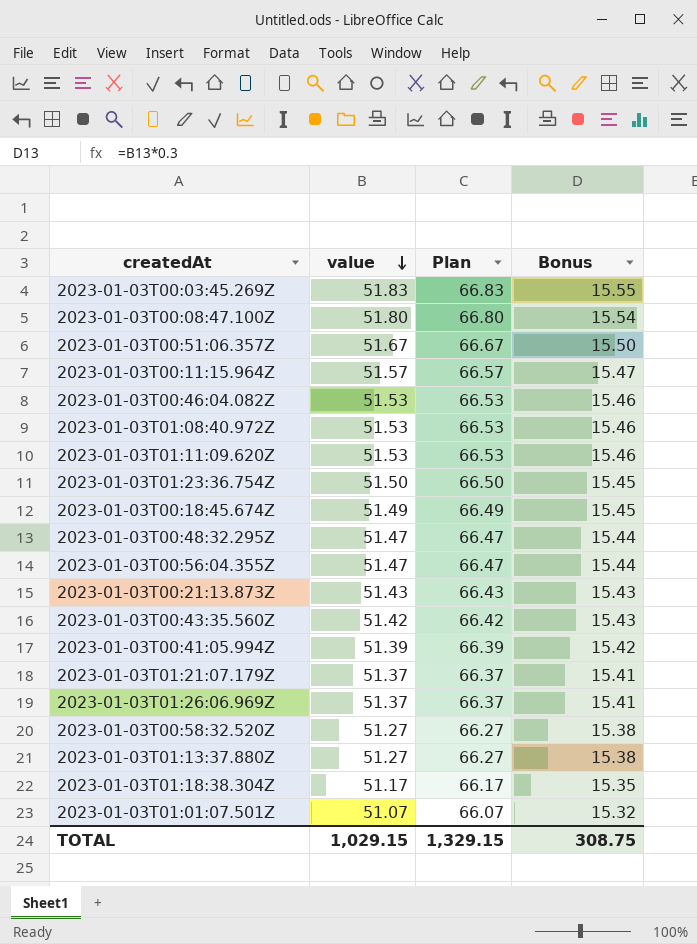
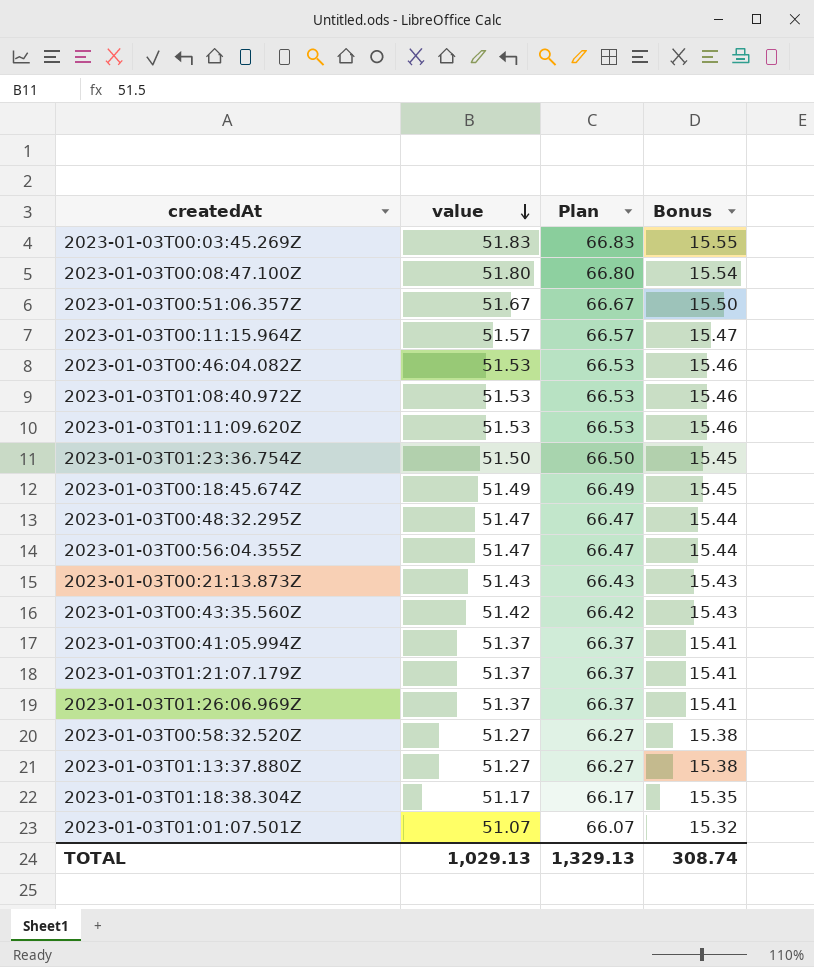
2023-01-03T00:41:05.994Z | value: 51.39 -> 51.37
2023-01-03T00:41:05.994Z | Plan: 66.39 -> 66.37
2023-01-03T00:41:05.994Z | Bonus: 15.42 -> 15.41
TOTAL | value: 1,029.15 -> 1,029.13
TOTAL | Plan: 1,329.15 -> 1,329.13
TOTAL | Bonus: 308.75 -> 308.74

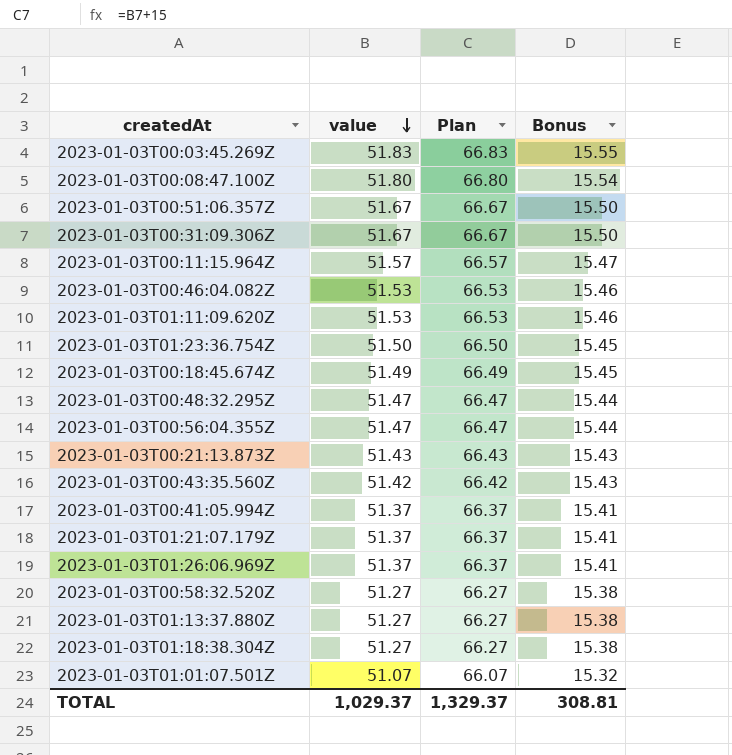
row 2023-01-03T01:08:40.972Z: 51.53 | 66.53 | 15.46 -> none
row 2023-01-03T00:31:09.306Z: none -> 51.67 | 66.67 | 15.50
2023-01-03T01:18:38.304Z | value: 51.17 -> 51.27
2023-01-03T01:18:38.304Z | Plan: 66.17 -> 66.27
2023-01-03T01:18:38.304Z | Bonus: 15.35 -> 15.38
TOTAL | value: 1,029.13 -> 1,029.37
TOTAL | Plan: 1,329.13 -> 1,329.37
TOTAL | Bonus: 308.74 -> 308.81

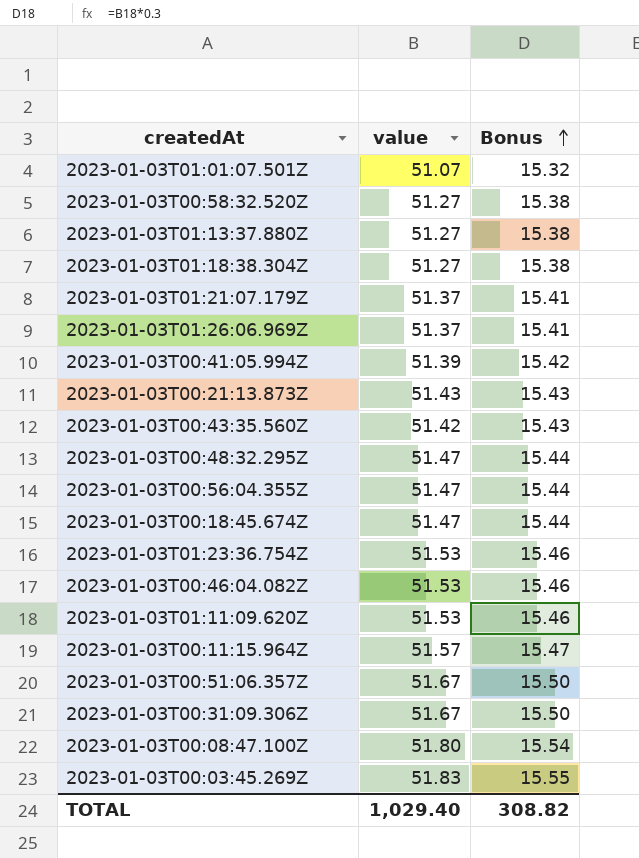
row order: value descending -> Bonus ascending
column Plan | formula: [value] + 15 -> none
2023-01-03T00:41:05.994Z | value: 51.37 -> 51.39
2023-01-03T00:41:05.994Z | Bonus: 15.41 -> 15.42
2023-01-03T00:18:45.674Z | value: 51.49 -> 51.47
2023-01-03T00:18:45.674Z | Bonus: 15.45 -> 15.44
2023-01-03T01:23:36.754Z | value: 51.50 -> 51.53
2023-01-03T01:23:36.754Z | Bonus: 15.45 -> 15.46
TOTAL | value: 1,029.37 -> 1,029.40
TOTAL | Bonus: 308.81 -> 308.82

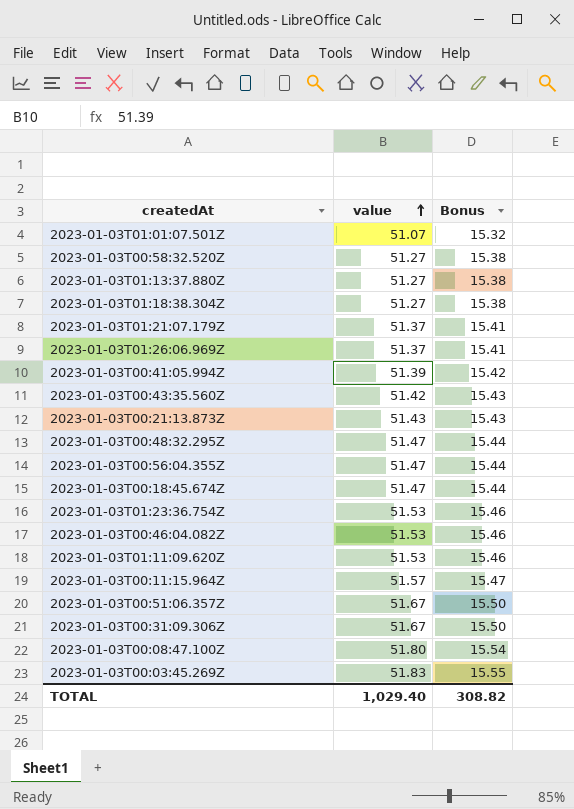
row order: Bonus ascending -> value ascending

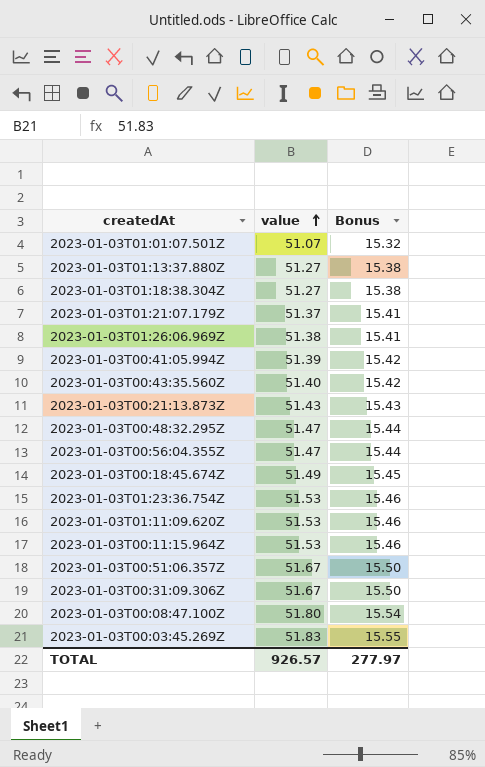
row 2023-01-03T00:58:32.520Z: 51.27 | 15.38 -> none
row 2023-01-03T00:46:04.082Z: 51.53 | 15.46 -> none
2023-01-03T01:26:06.969Z | value: 51.37 -> 51.38
2023-01-03T00:43:35.560Z | value: 51.42 -> 51.40
2023-01-03T00:43:35.560Z | Bonus: 15.43 -> 15.42
2023-01-03T00:18:45.674Z | value: 51.47 -> 51.49
2023-01-03T00:18:45.674Z | Bonus: 15.44 -> 15.45
2023-01-03T00:11:15.964Z | value: 51.57 -> 51.53
2023-01-03T00:11:15.964Z | Bonus: 15.47 -> 15.46
TOTAL | value: 1,029.40 -> 926.57
TOTAL | Bonus: 308.82 -> 277.97

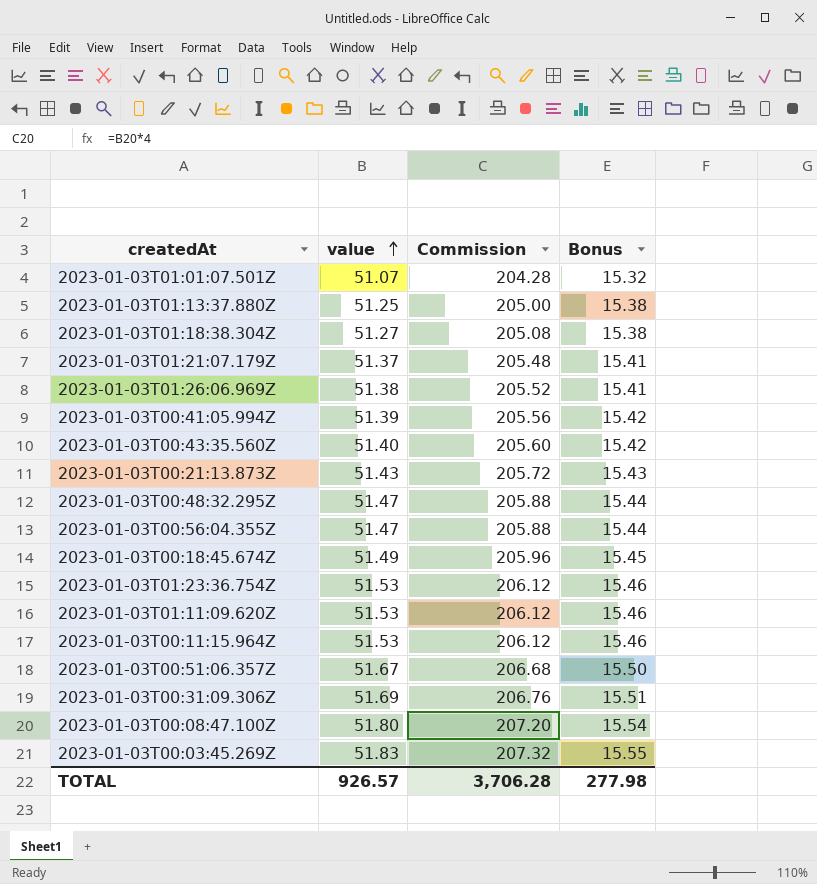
column Commission | formula: none -> [value] * 4
2023-01-03T01:13:37.880Z | value: 51.27 -> 51.25
2023-01-03T00:31:09.306Z | value: 51.67 -> 51.69
2023-01-03T00:31:09.306Z | Bonus: 15.50 -> 15.51
TOTAL | Bonus: 277.97 -> 277.98

